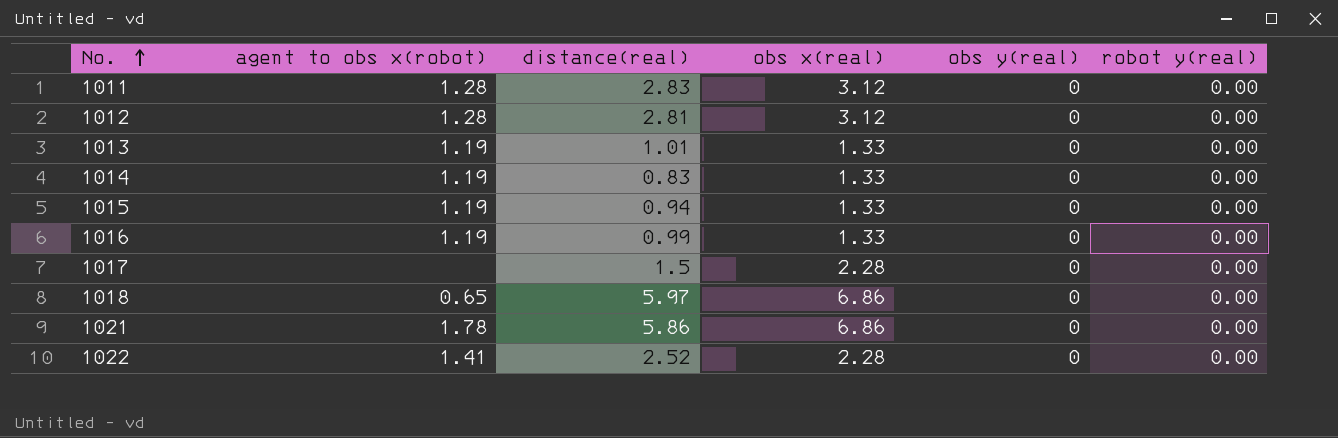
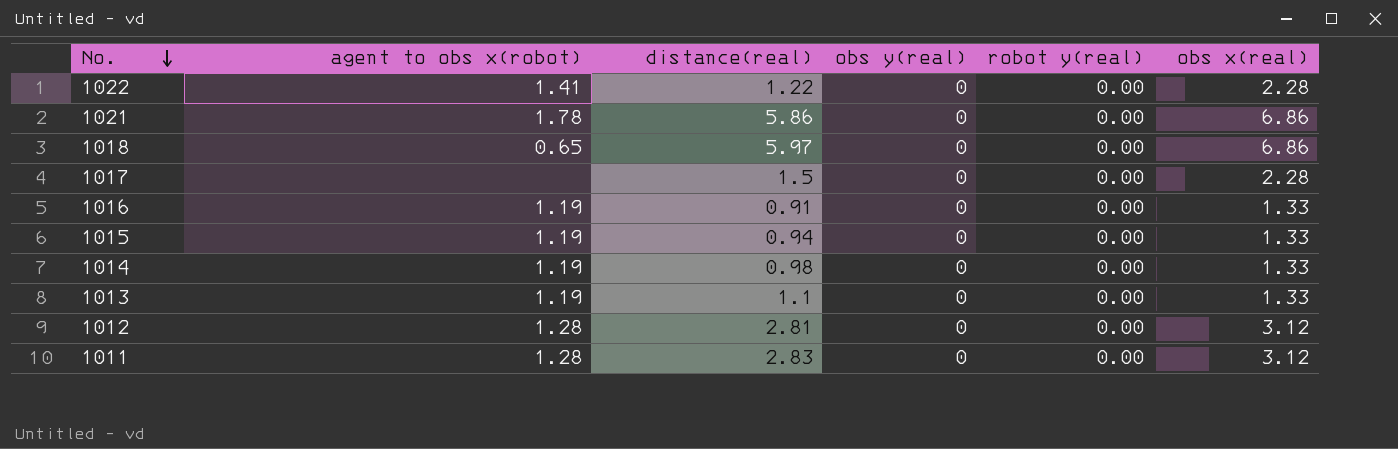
row order: No. ascending -> No. descending
column obs x(real) | position: 4 -> 6
1022 | distance(real): 2.52 -> 1.22
1016 | distance(real): 0.99 -> 0.91
1014 | distance(real): 0.83 -> 0.98
1013 | distance(real): 1.01 -> 1.1

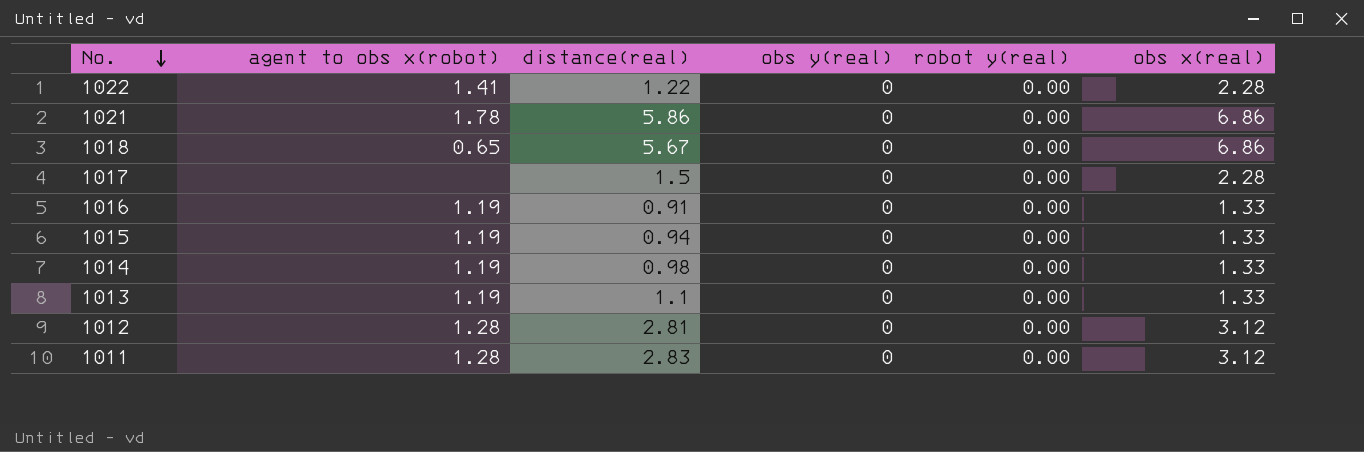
1018 | distance(real): 5.97 -> 5.67

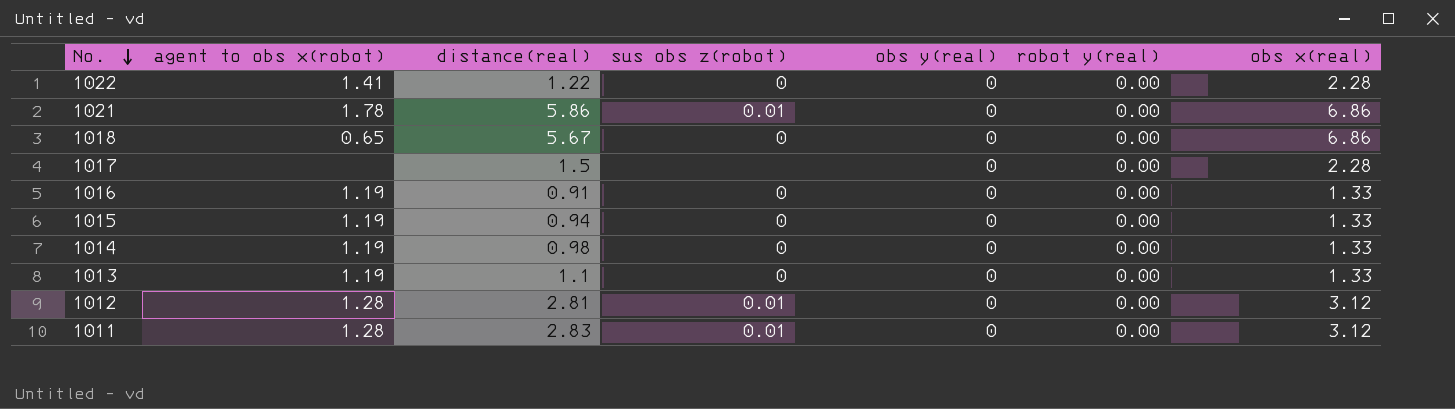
column sus obs z(robot) | position: none -> 4

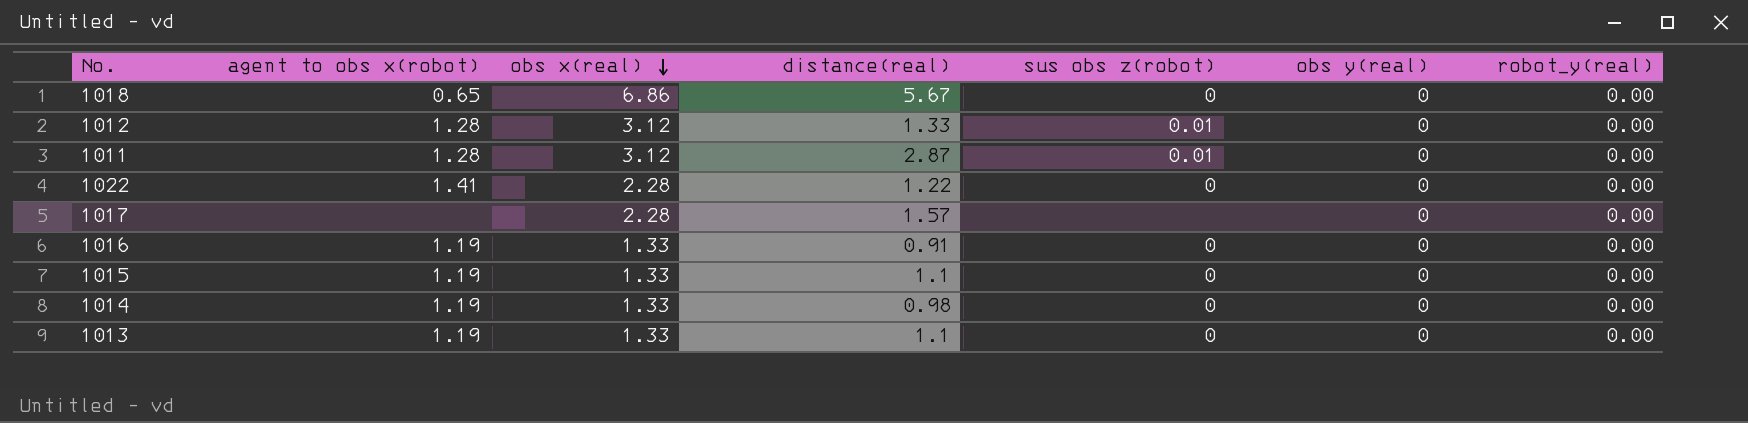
row order: No. descending -> obs x(real) descending
column obs x(real) | position: 7 -> 3
column name: robot y(real) -> robot_y(real)
row 1021: 1.78 | 5.86 | 0.01 | 0 | 0.00 | 6.86 -> none
1012 | distance(real): 2.81 -> 1.33
1011 | distance(real): 2.83 -> 2.87
1017 | distance(real): 1.5 -> 1.57
1015 | distance(real): 0.94 -> 1.1

